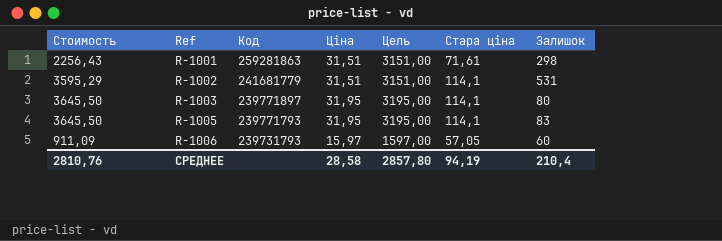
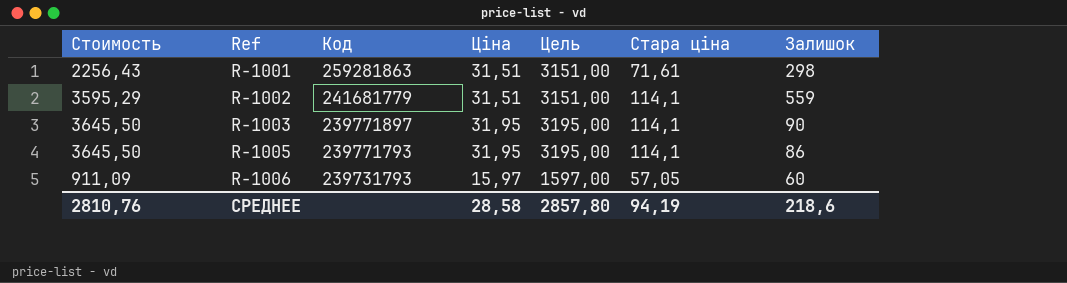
R-1002 | Залишок: 531 -> 559
R-1003 | Залишок: 80 -> 90
R-1005 | Залишок: 83 -> 86
СРЕДНЕЕ | Залишок: 210,4 -> 218,6

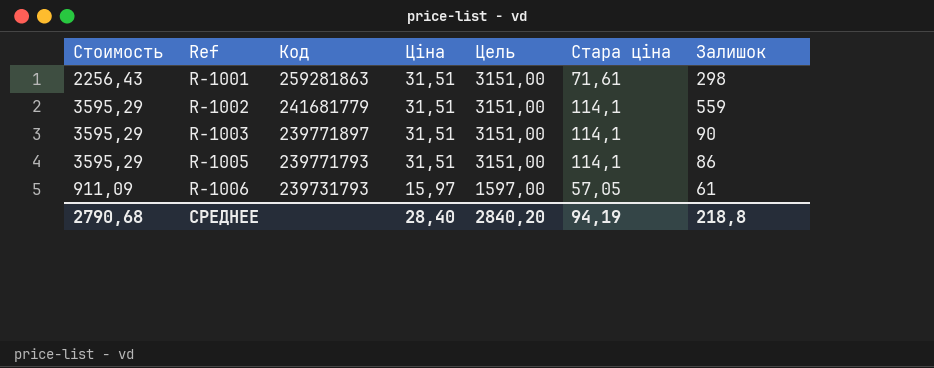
R-1003 | Стоимость: 3645,50 -> 3595,29
R-1003 | Ціна: 31,95 -> 31,51
R-1003 | Цель: 3195,00 -> 3151,00
R-1005 | Стоимость: 3645,50 -> 3595,29
R-1005 | Ціна: 31,95 -> 31,51
R-1005 | Цель: 3195,00 -> 3151,00
R-1006 | Залишок: 60 -> 61
СРЕДНЕЕ | Стоимость: 2810,76 -> 2790,68
СРЕДНЕЕ | Ціна: 28,58 -> 28,40
СРЕДНЕЕ | Цель: 2857,80 -> 2840,20
СРЕДНЕЕ | Залишок: 218,6 -> 218,8

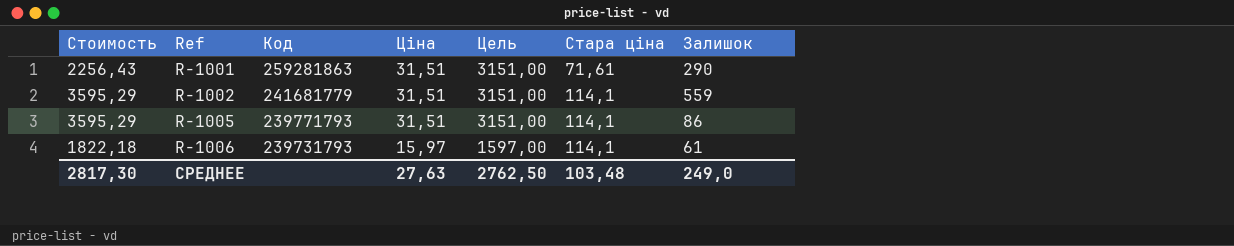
row R-1003: 3595,29 | 239771897 | 31,51 | 3151,00 | 114,1 | 90 -> none
R-1001 | Залишок: 298 -> 290
R-1006 | Стоимость: 911,09 -> 1822,18
R-1006 | Стара ціна: 57,05 -> 114,1
СРЕДНЕЕ | Стоимость: 2790,68 -> 2817,30
СРЕДНЕЕ | Ціна: 28,40 -> 27,63
СРЕДНЕЕ | Цель: 2840,20 -> 2762,50
СРЕДНЕЕ | Стара ціна: 94,19 -> 103,48
СРЕДНЕЕ | Залишок: 218,8 -> 249,0

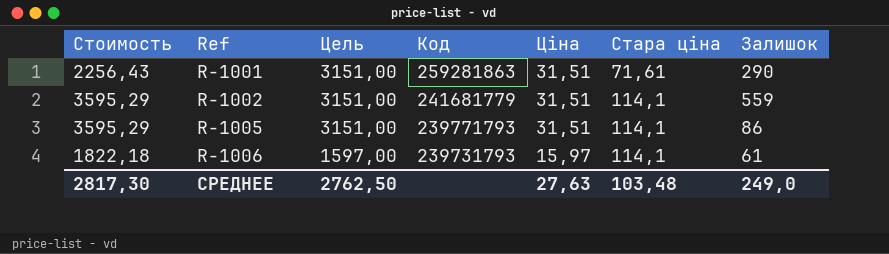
column Цель | position: 5 -> 3

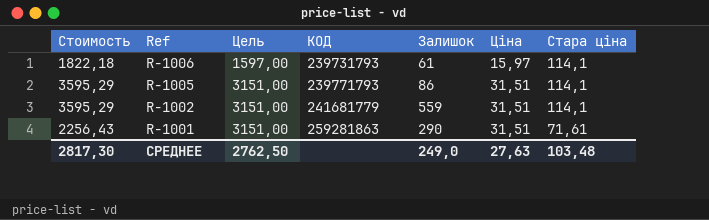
row order: Ref ascending -> Ref descending
column name: Код -> КОД
column Залишок | position: 7 -> 5

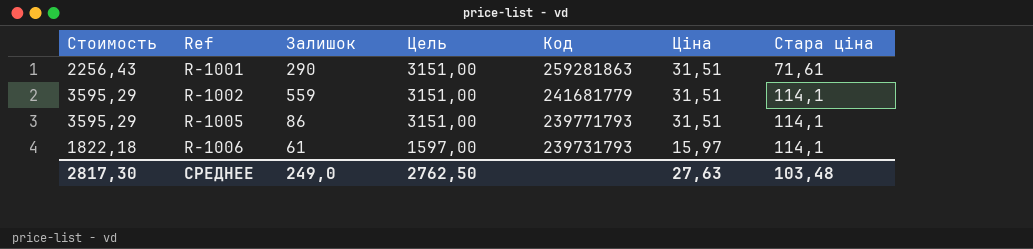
row order: Ref descending -> Ref ascending
column Залишок | position: 5 -> 3
column name: КОД -> Код

